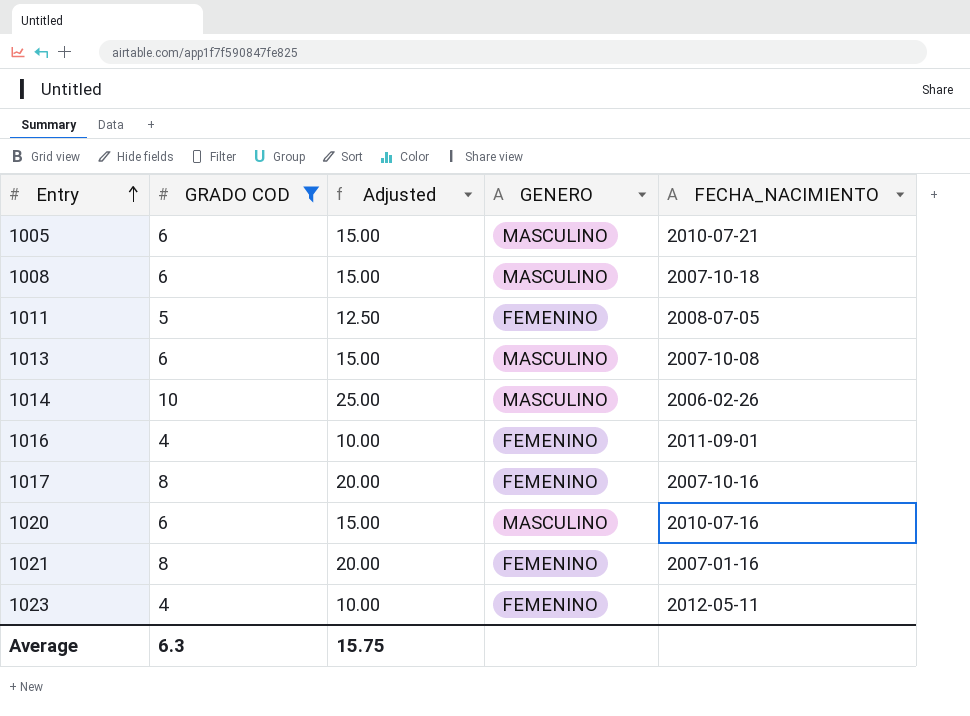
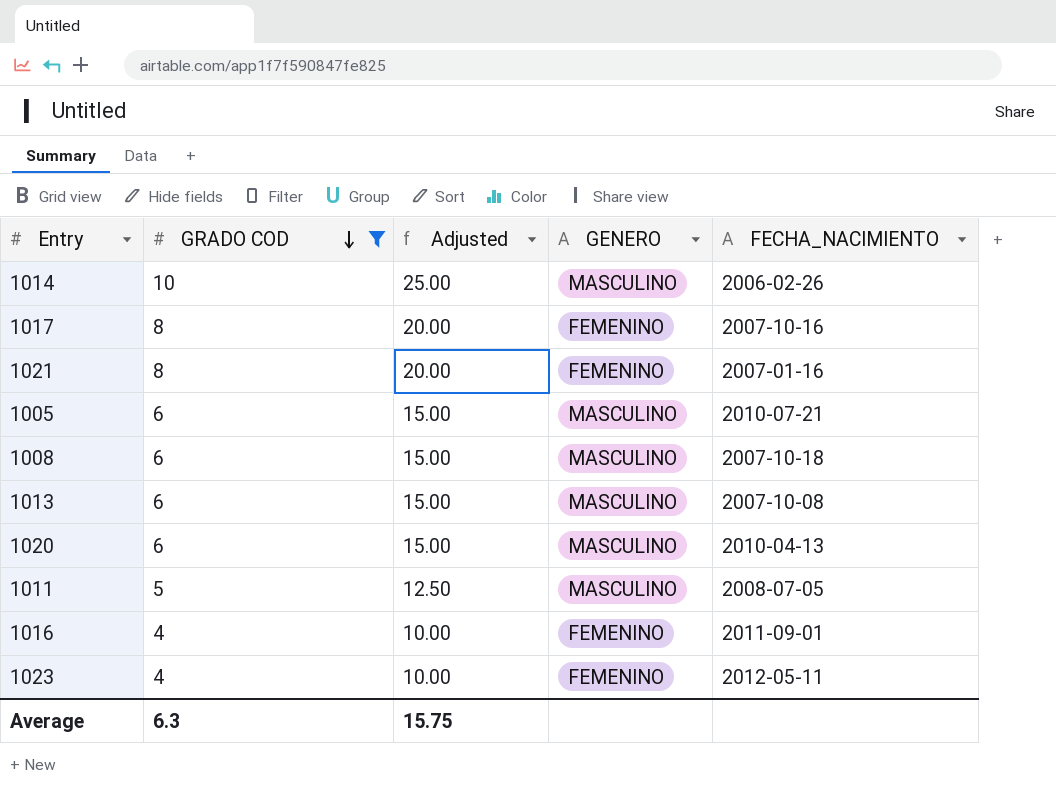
row order: Entry ascending -> GRADO COD descending
1020 | FECHA_NACIMIENTO: 2010-07-16 -> 2010-04-13
1011 | GENERO: FEMENINO -> MASCULINO

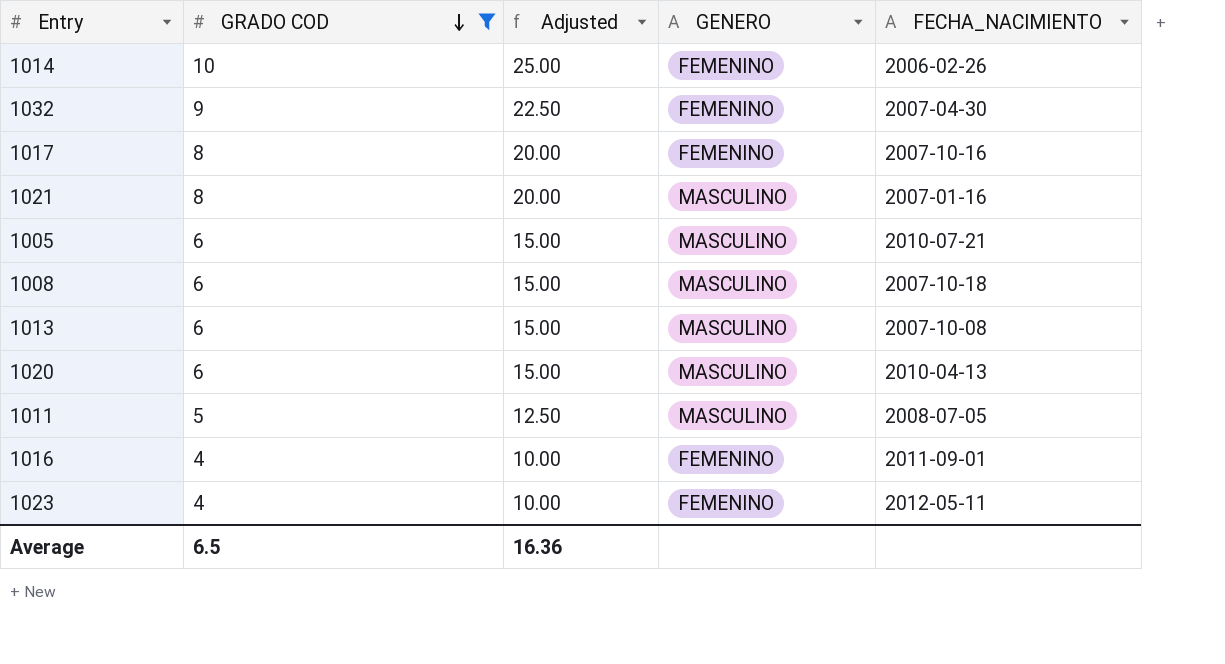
1014 | GENERO: MASCULINO -> FEMENINO
row 1032: none -> 9 | 22.50 | FEMENINO | 2007-04-30
1021 | GENERO: FEMENINO -> MASCULINO
Average | GRADO COD: 6.3 -> 6.5
Average | Adjusted: 15.75 -> 16.36

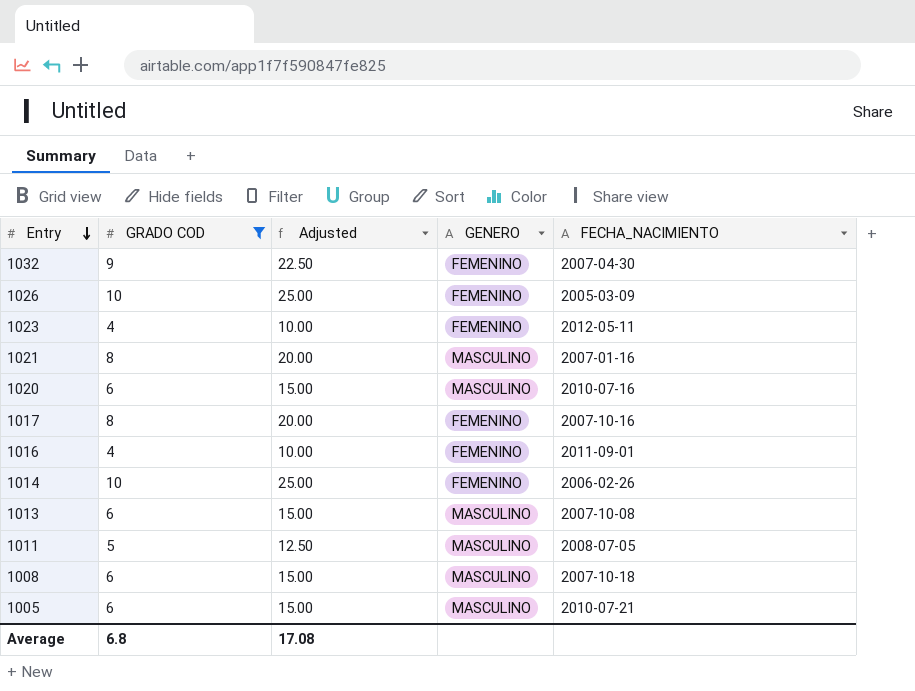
row order: GRADO COD descending -> Entry descending
row 1026: none -> 10 | 25.00 | FEMENINO | 2005-03-09
1020 | FECHA_NACIMIENTO: 2010-04-13 -> 2010-07-16
Average | GRADO COD: 6.5 -> 6.8
Average | Adjusted: 16.36 -> 17.08

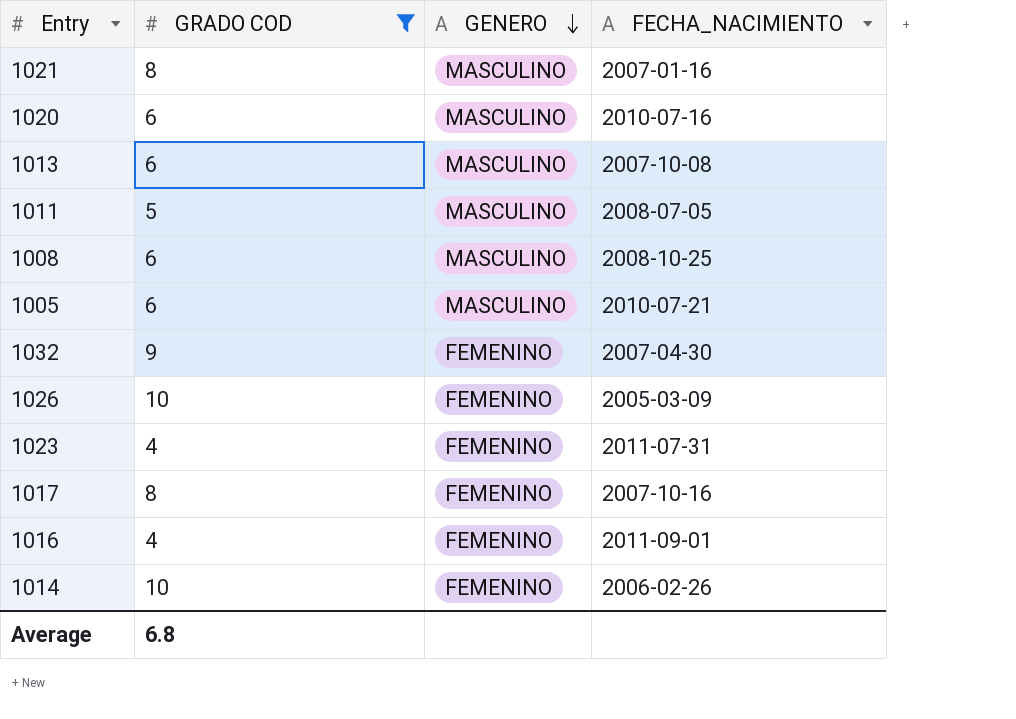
row order: Entry descending -> GENERO descending
column Adjusted | formula: [GRADO COD] * 2.5 -> none
1008 | FECHA_NACIMIENTO: 2007-10-18 -> 2008-10-25
1023 | FECHA_NACIMIENTO: 2012-05-11 -> 2011-07-31

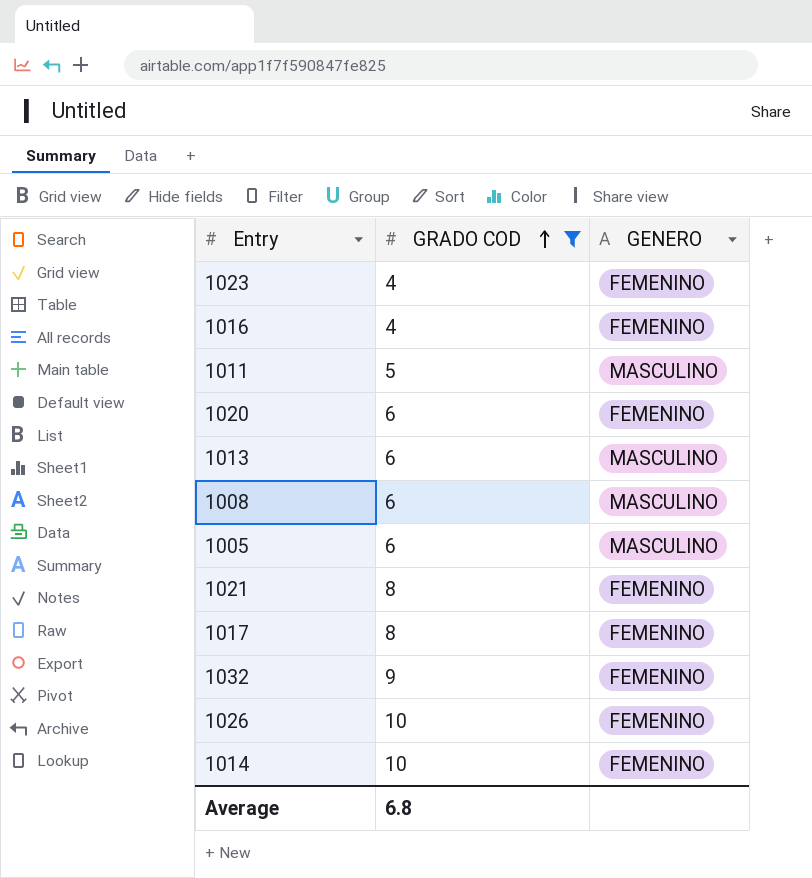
row order: GENERO descending -> GRADO COD ascending
column FECHA_NACIMIENTO | position: 4 -> none
1020 | GENERO: MASCULINO -> FEMENINO
1021 | GENERO: MASCULINO -> FEMENINO

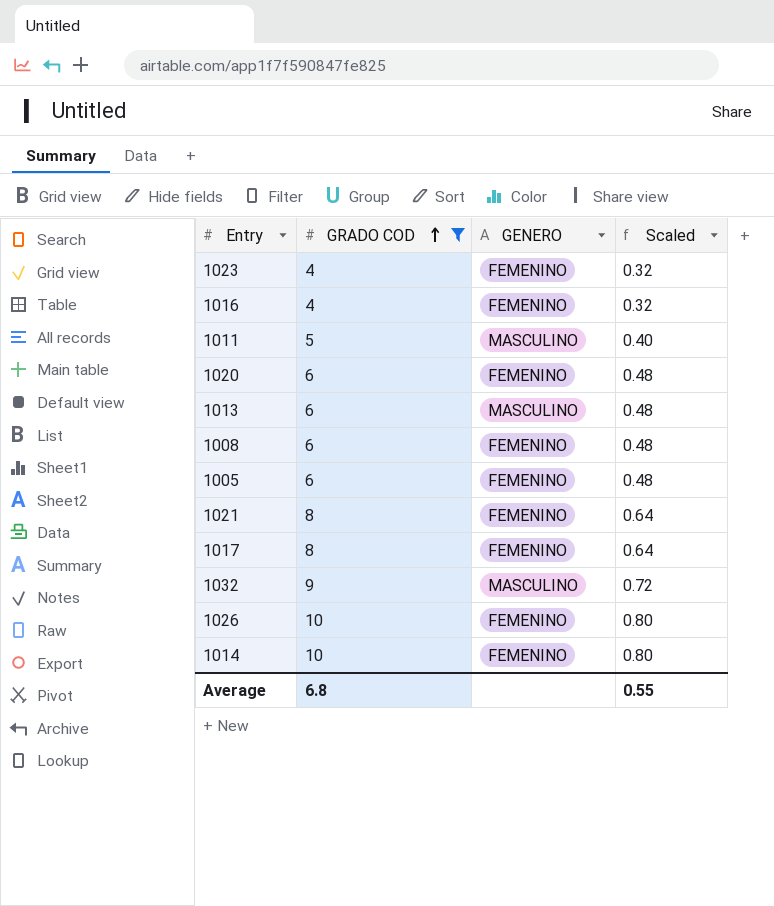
column Scaled | formula: none -> [GRADO COD] * 0.08
1008 | GENERO: MASCULINO -> FEMENINO
1005 | GENERO: MASCULINO -> FEMENINO
1032 | GENERO: FEMENINO -> MASCULINO

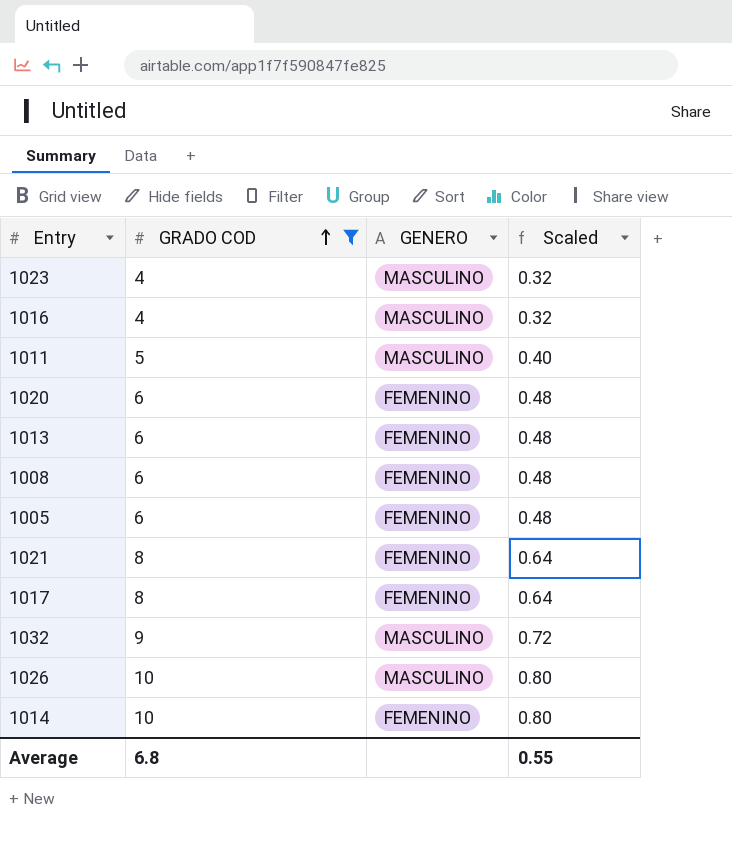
1023 | GENERO: FEMENINO -> MASCULINO
1016 | GENERO: FEMENINO -> MASCULINO
1013 | GENERO: MASCULINO -> FEMENINO
1026 | GENERO: FEMENINO -> MASCULINO

